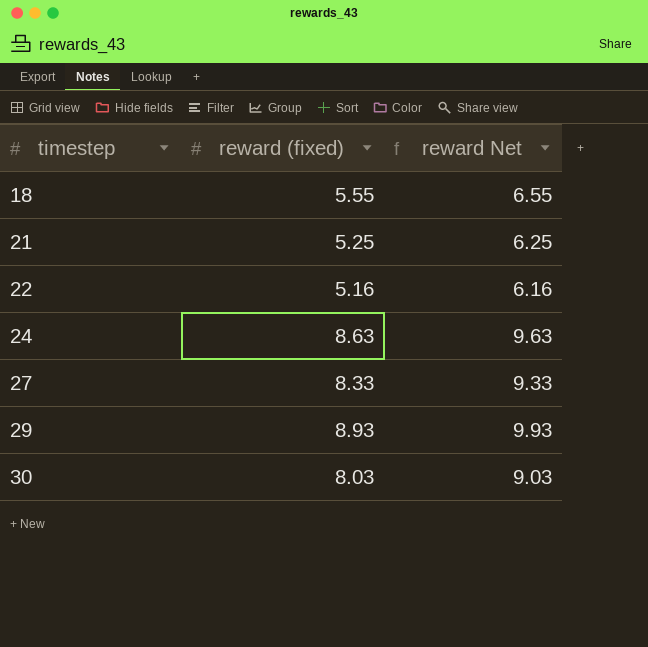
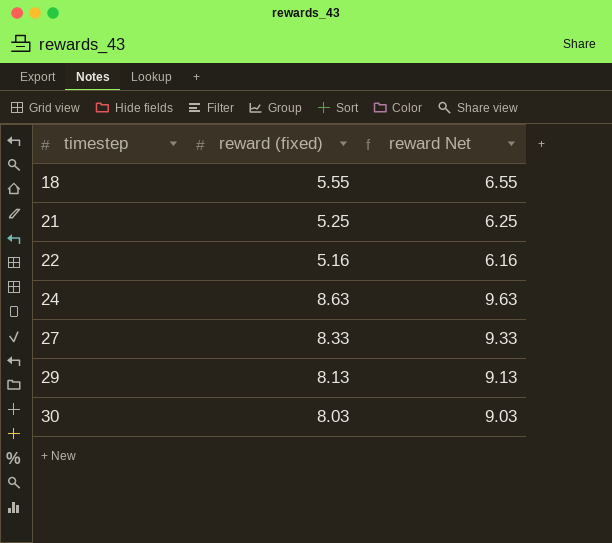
29 | reward (fixed): 8.93 -> 8.13
29 | reward Net: 9.93 -> 9.13

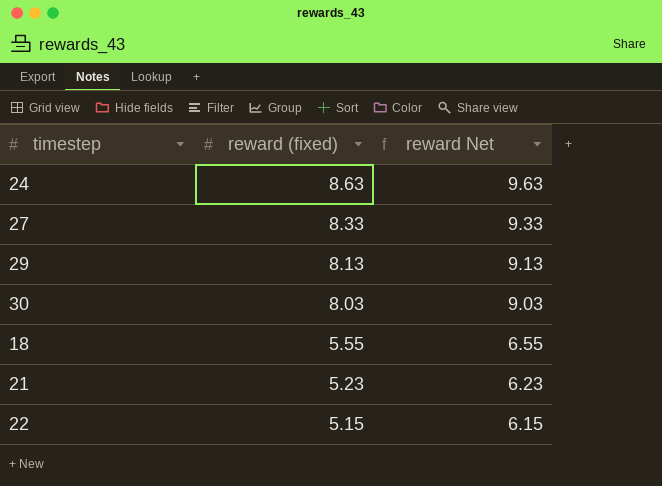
row order: timestep ascending -> reward (fixed) descending
21 | reward (fixed): 5.25 -> 5.23
21 | reward Net: 6.25 -> 6.23
22 | reward (fixed): 5.16 -> 5.15
22 | reward Net: 6.16 -> 6.15

